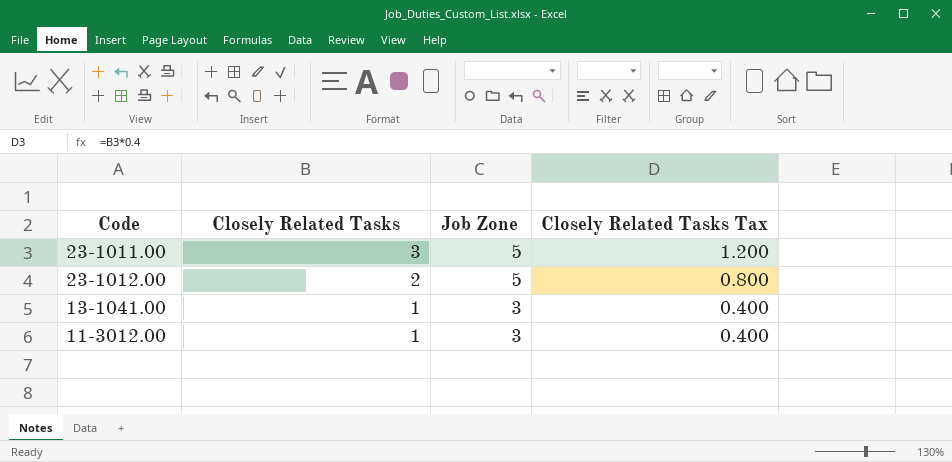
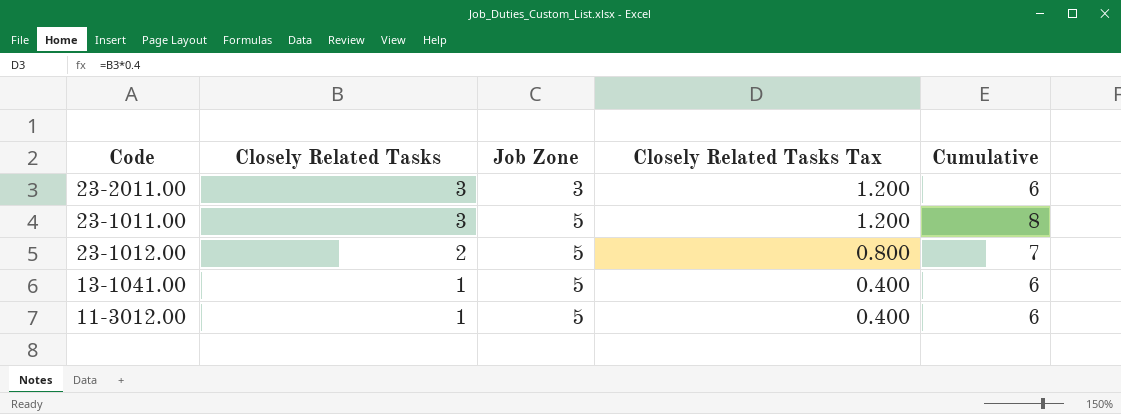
column Cumulative | formula: none -> [Closely Related Tasks] + [Job Zone]
row 23-2011.00: none -> 3 | 3 | 1.200 | 6
13-1041.00 | Job Zone: 3 -> 5
11-3012.00 | Job Zone: 3 -> 5

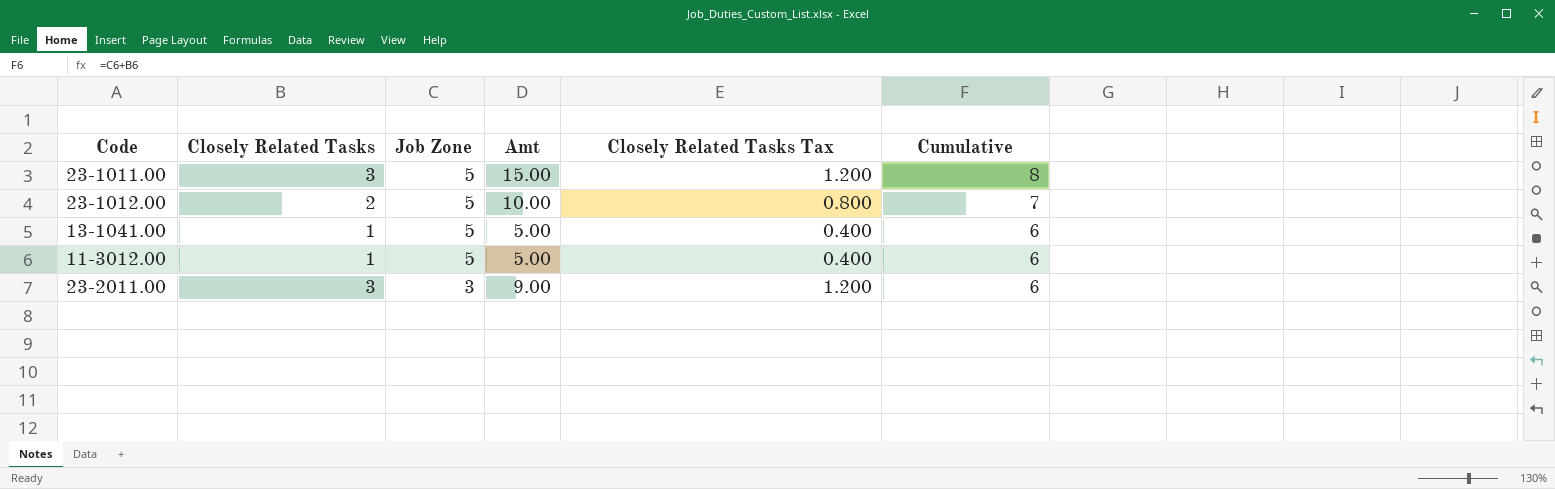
row order: Closely Related Tasks descending -> Job Zone descending
column Amt | formula: none -> [Closely Related Tasks] * [Job Zone]

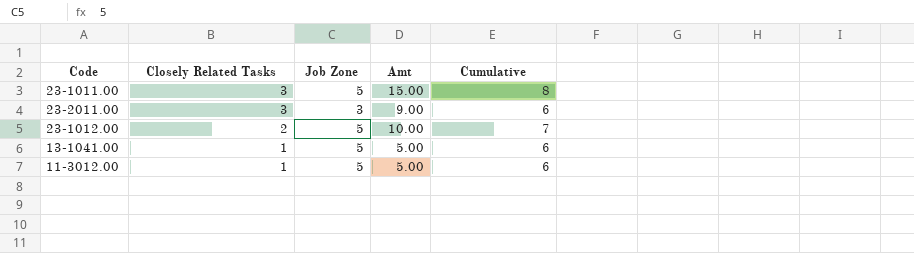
row order: Job Zone descending -> Closely Related Tasks descending
column Closely Related Tasks Tax | formula: [Closely Related Tasks] * 0.4 -> none

